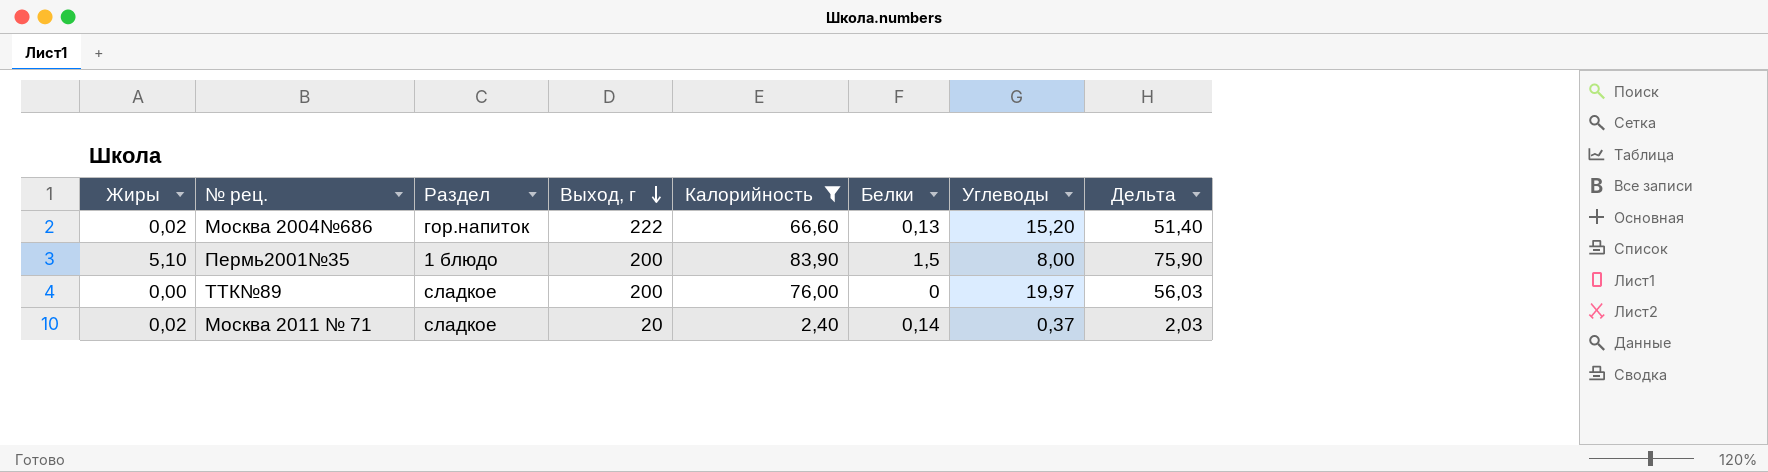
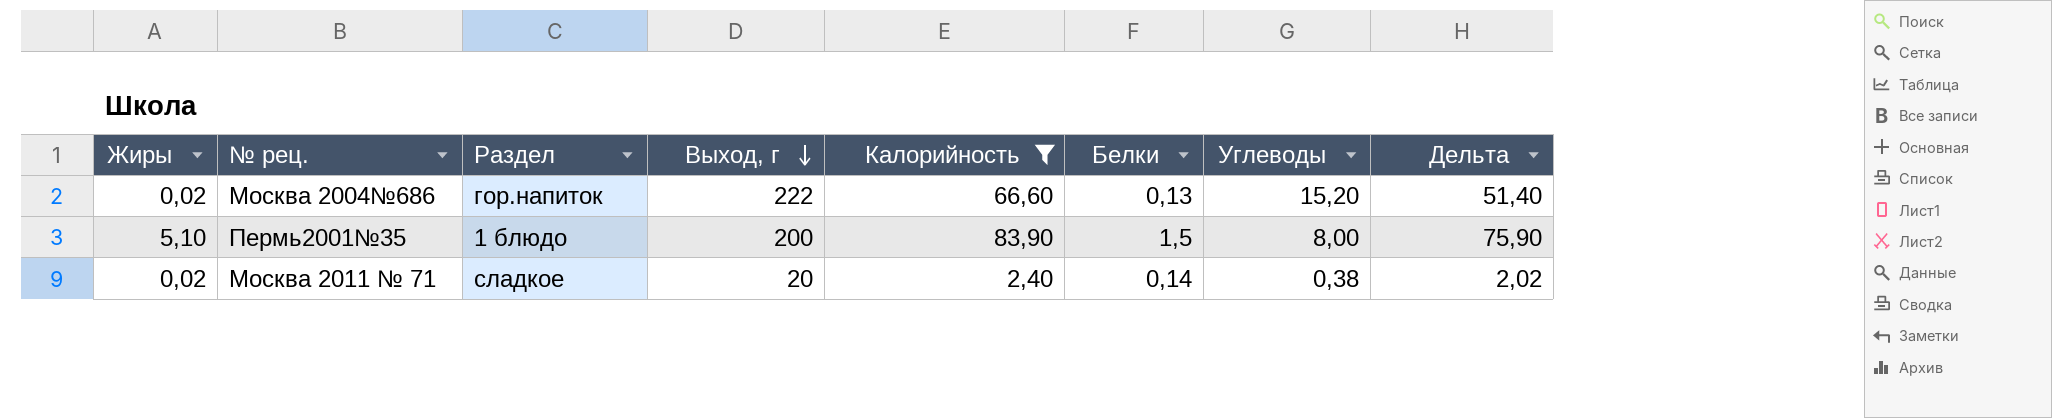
row ТТК№89: 0,00 | сладкое | 200 | 76,00 | 0 | 19,97 | 56,03 -> none
Москва 2011 № 71 | Углеводы: 0,37 -> 0,38
Москва 2011 № 71 | Дельта: 2,03 -> 2,02

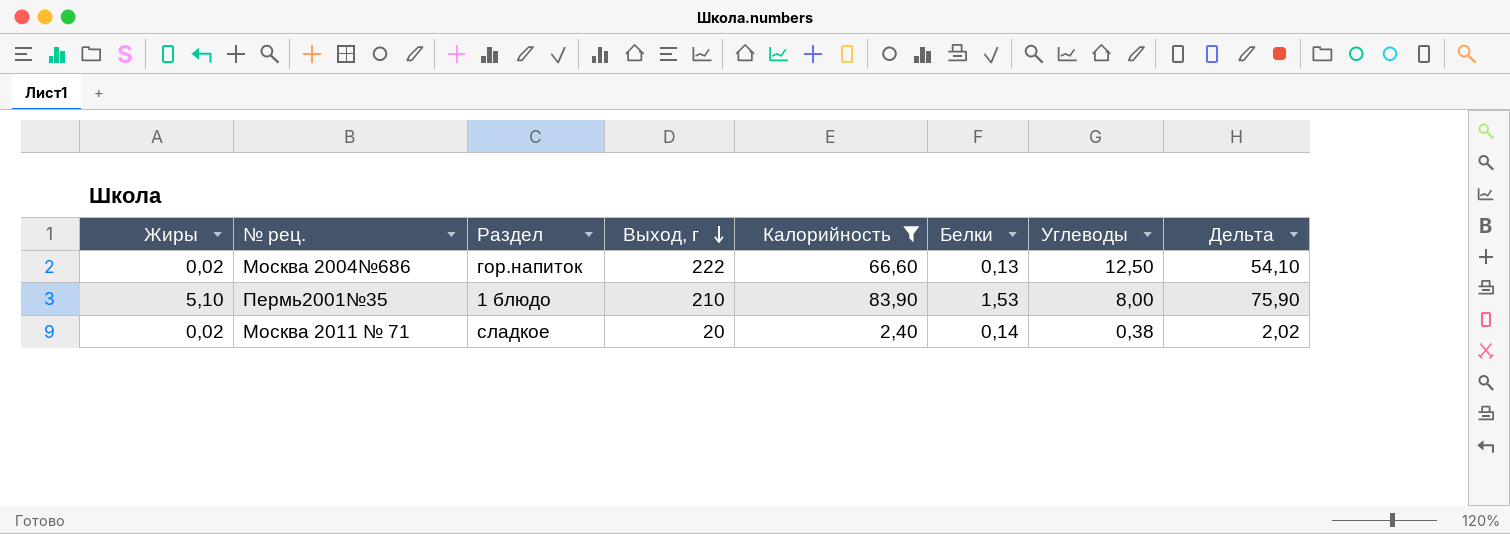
Москва 2004№686 | Углеводы: 15,20 -> 12,50
Москва 2004№686 | Дельта: 51,40 -> 54,10
Пермь2001№35 | Выход, г: 200 -> 210
Пермь2001№35 | Белки: 1,5 -> 1,53

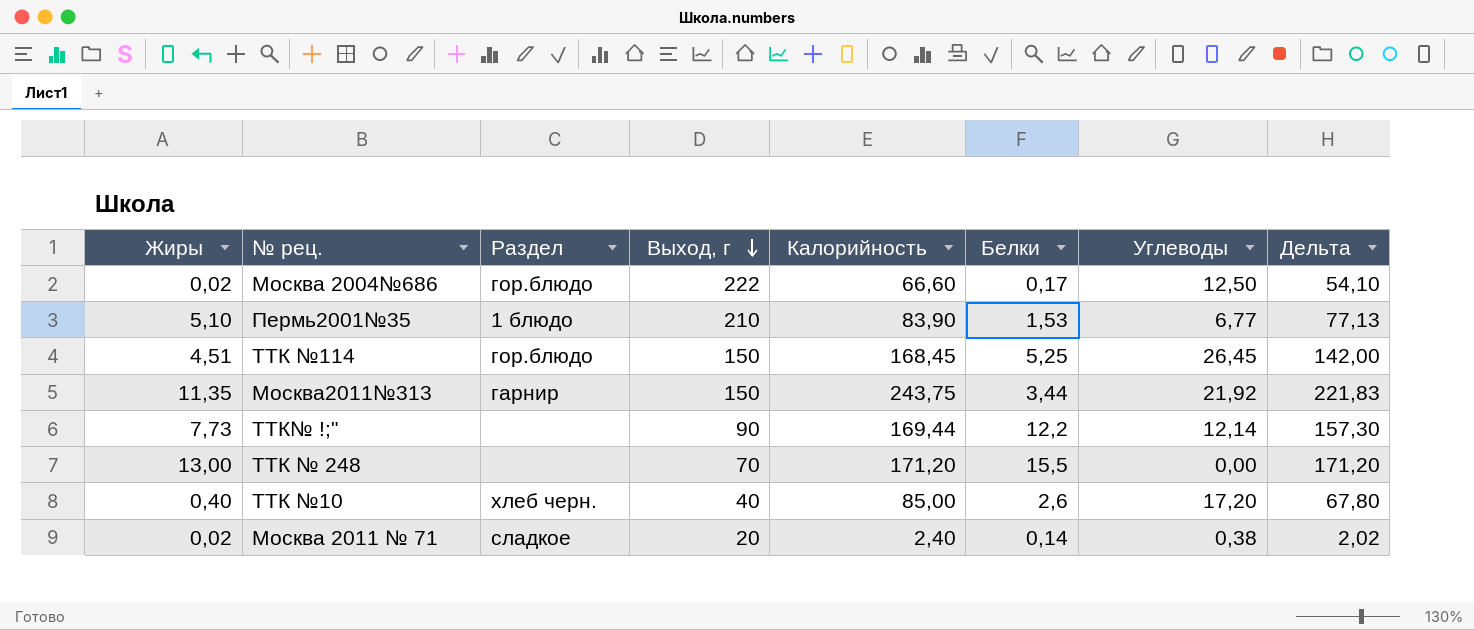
filter: Калорийность <= 83,90 -> none
Москва 2004№686 | Раздел: гор.напиток -> гор.блюдо
Москва 2004№686 | Белки: 0,13 -> 0,17
Пермь2001№35 | Углеводы: 8,00 -> 6,77
Пермь2001№35 | Дельта: 75,90 -> 77,13

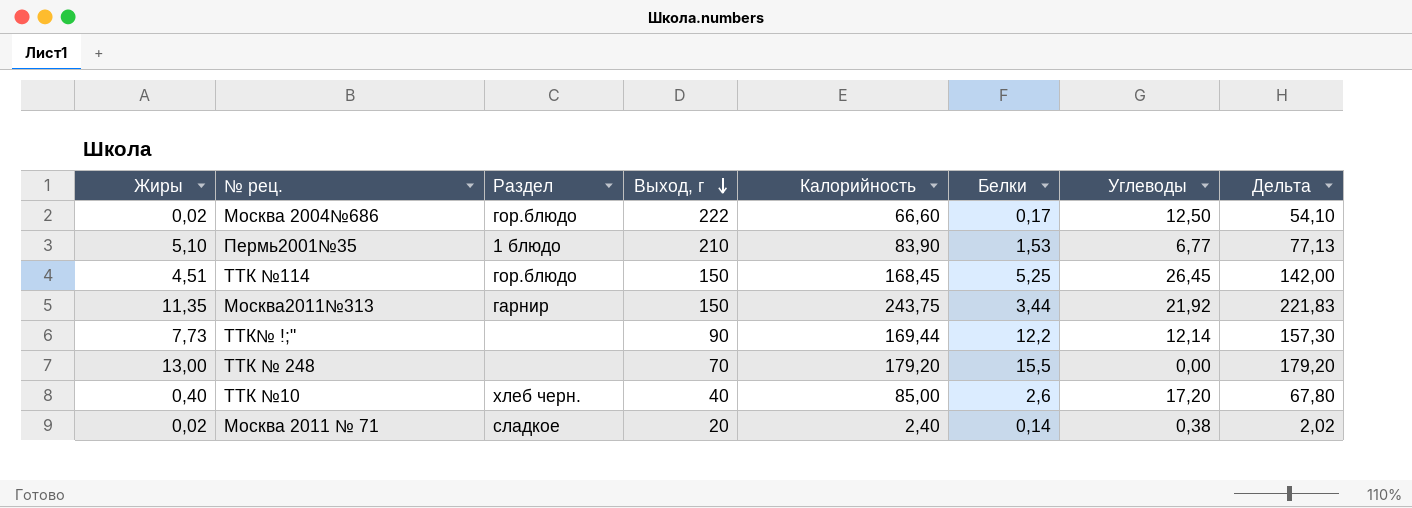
ТТК № 248 | Калорийность: 171,20 -> 179,20
ТТК № 248 | Дельта: 171,20 -> 179,20

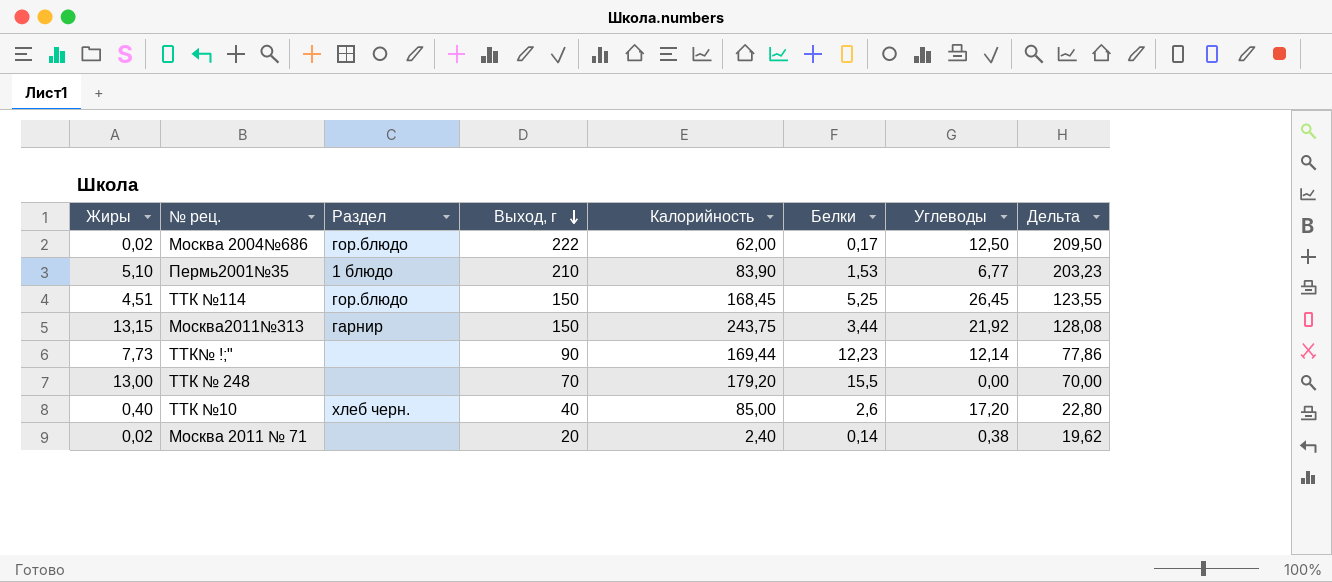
column Дельта | formula: [Калорийность] - [Углеводы] -> [Выход, г] - [Углеводы]
Москва 2004№686 | Калорийность: 66,60 -> 62,00
Москва2011№313 | Жиры: 11,35 -> 13,15
ТТК№ !;" | Белки: 12,2 -> 12,23
Москва 2011 № 71 | Раздел: сладкое -> none

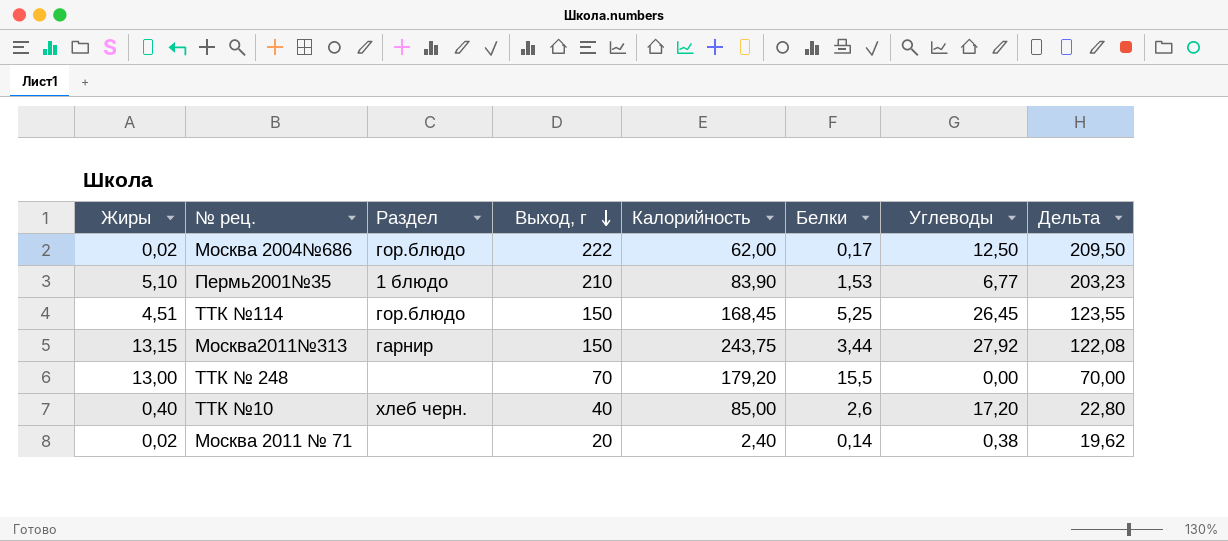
row ТТК№ !;": 7,73 | none | 90 | 169,44 | 12,23 | 12,14 | 77,86 -> none
Москва2011№313 | Углеводы: 21,92 -> 27,92
Москва2011№313 | Дельта: 128,08 -> 122,08

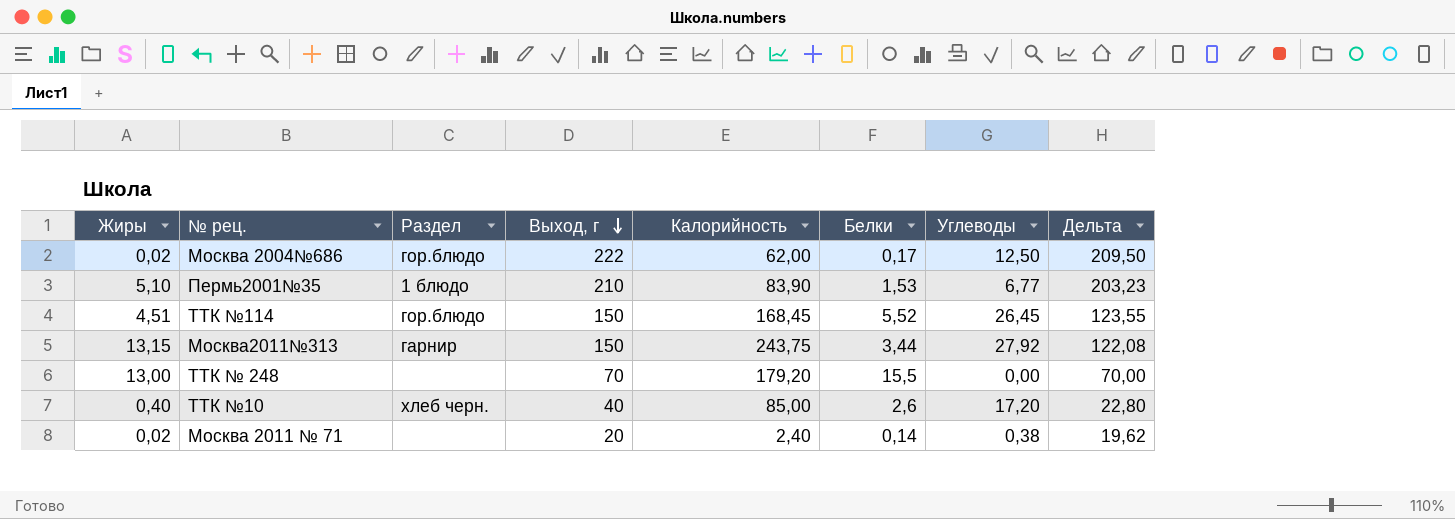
ТТК №114 | Белки: 5,25 -> 5,52

